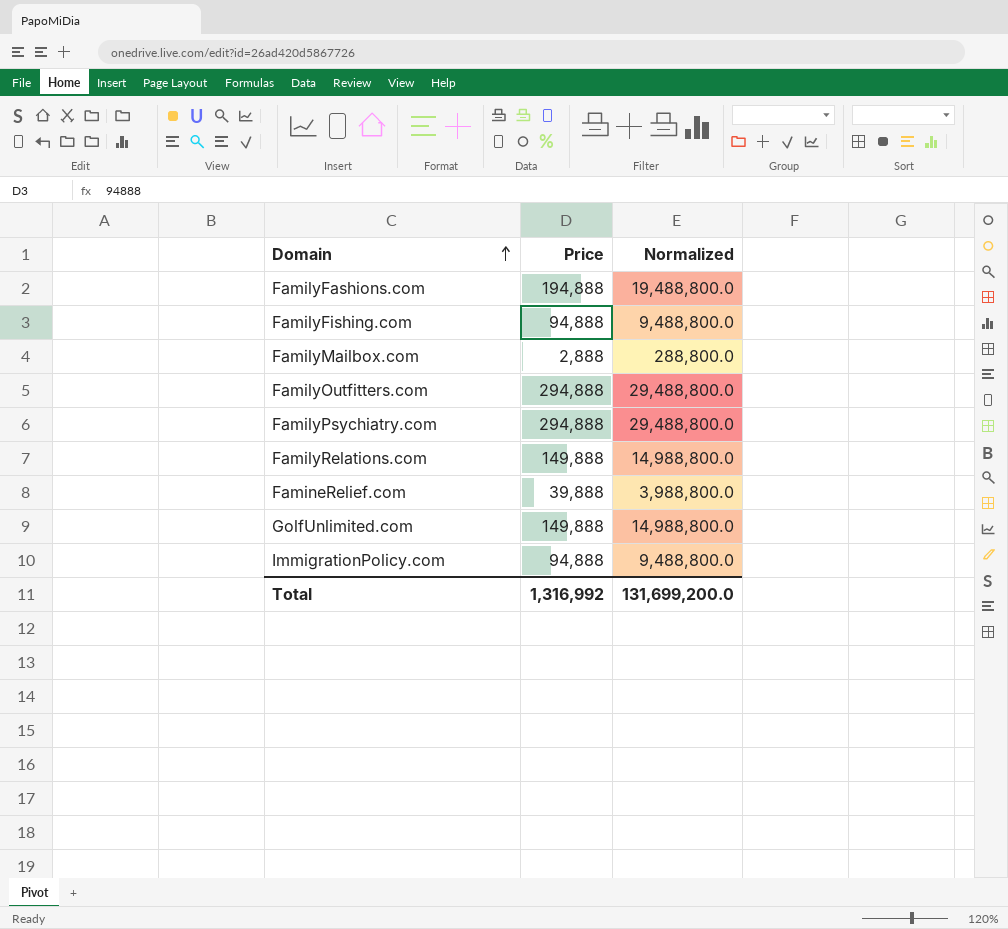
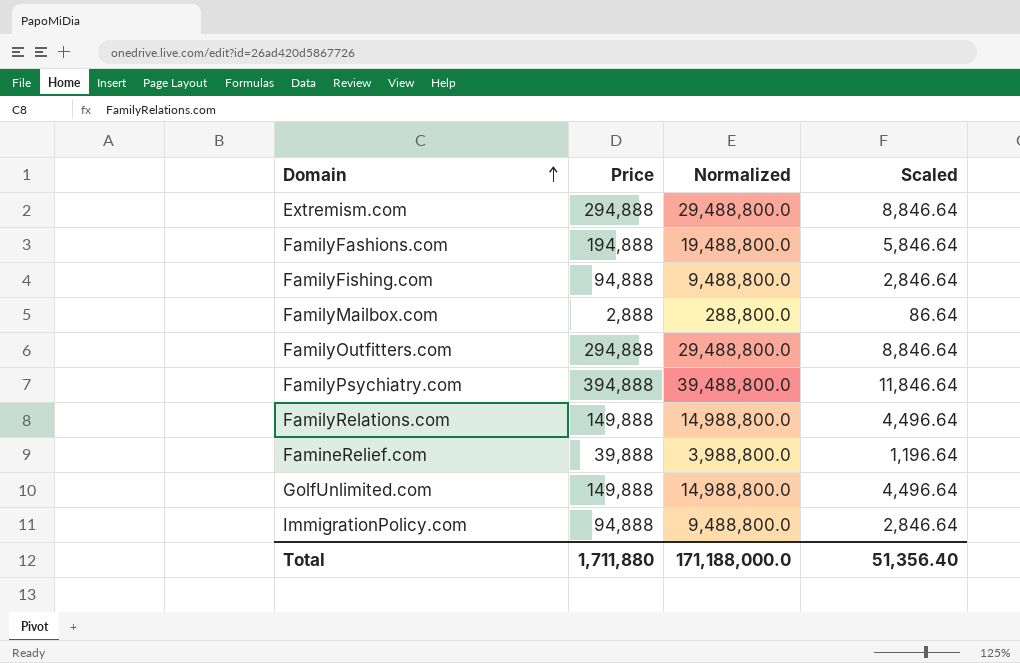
column Scaled | formula: none -> [Price] * 0.03
row Extremism.com: none -> 294,888 | 29,488,800.0 | 8,846.64
FamilyPsychiatry.com | Price: 294,888 -> 394,888
FamilyPsychiatry.com | Normalized: 29,488,800.0 -> 39,488,800.0
Total | Price: 1,316,992 -> 1,711,880
Total | Normalized: 131,699,200.0 -> 171,188,000.0

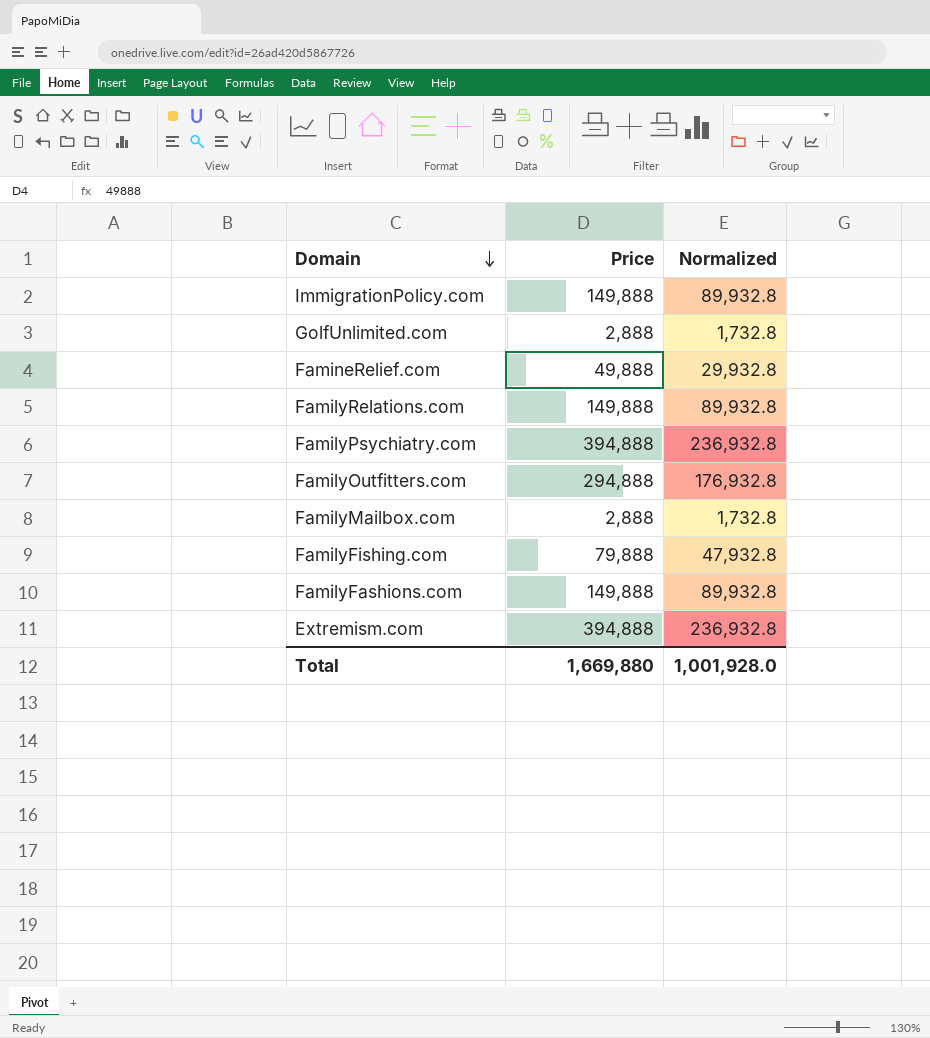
row order: Domain ascending -> Domain descending
column Scaled | formula: [Price] * 0.03 -> none
column Normalized | formula: [Price] * 100 -> [Price] * 0.6
ImmigrationPolicy.com | Price: 94,888 -> 149,888
GolfUnlimited.com | Price: 149,888 -> 2,888
FamineRelief.com | Price: 39,888 -> 49,888
FamilyFishing.com | Price: 94,888 -> 79,888
FamilyFashions.com | Price: 194,888 -> 149,888
Extremism.com | Price: 294,888 -> 394,888
Total | Price: 1,711,880 -> 1,669,880
Total | Normalized: 171,188,000.0 -> 1,001,928.0

